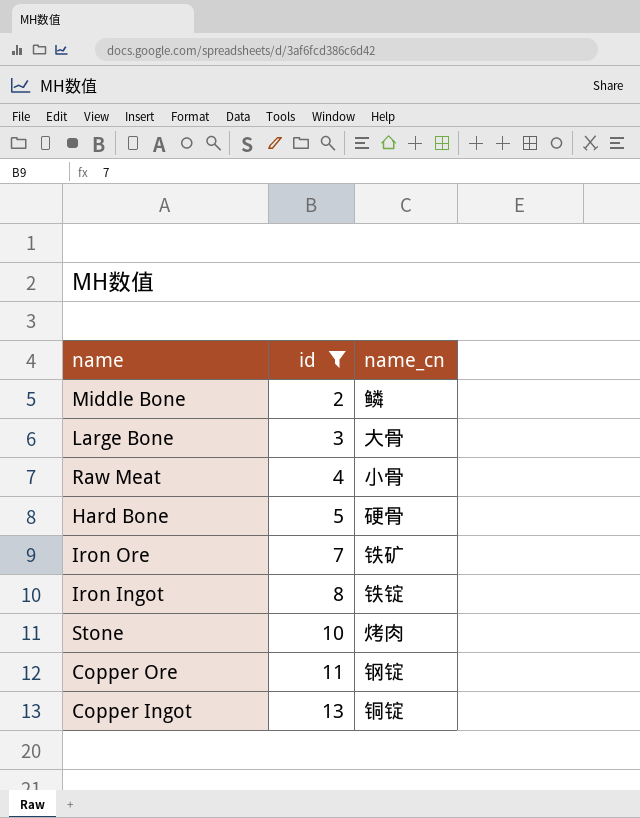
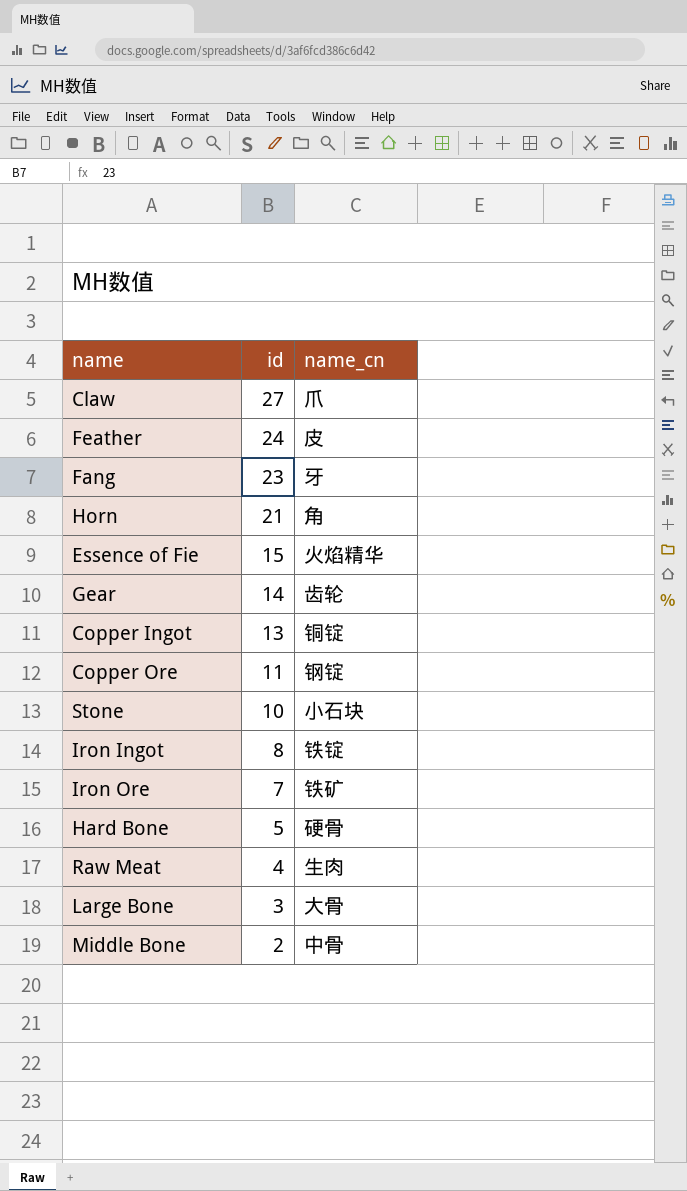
filter: id <= 13 -> none
row order: id ascending -> id descending
Stone | name_cn: 烤肉 -> 小石块
Raw Meat | name_cn: 小骨 -> 生肉
Middle Bone | name_cn: 鳞 -> 中骨

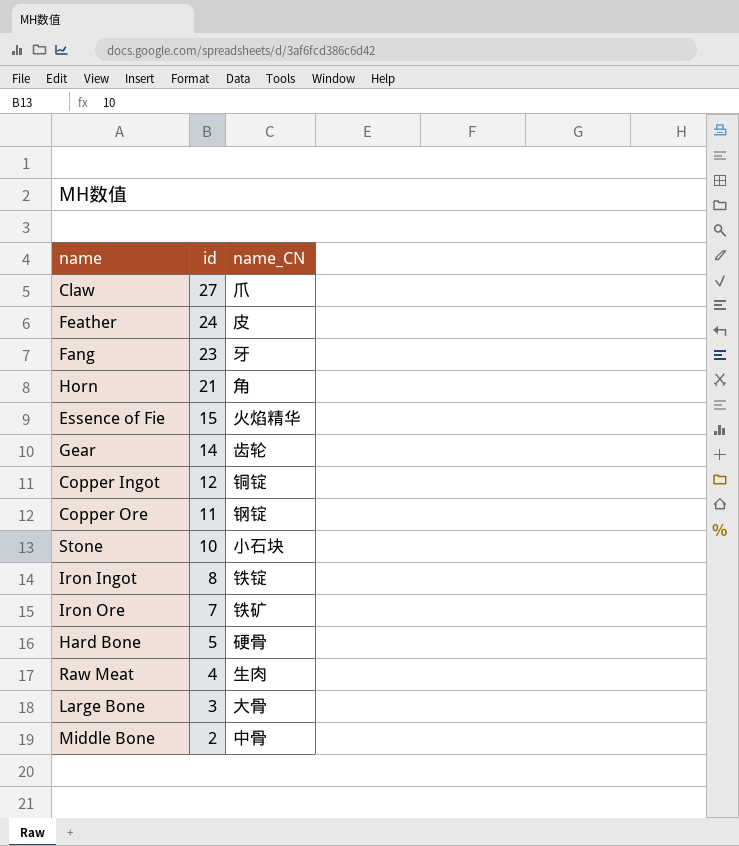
column name: name_cn -> name_CN
Copper Ingot | id: 13 -> 12

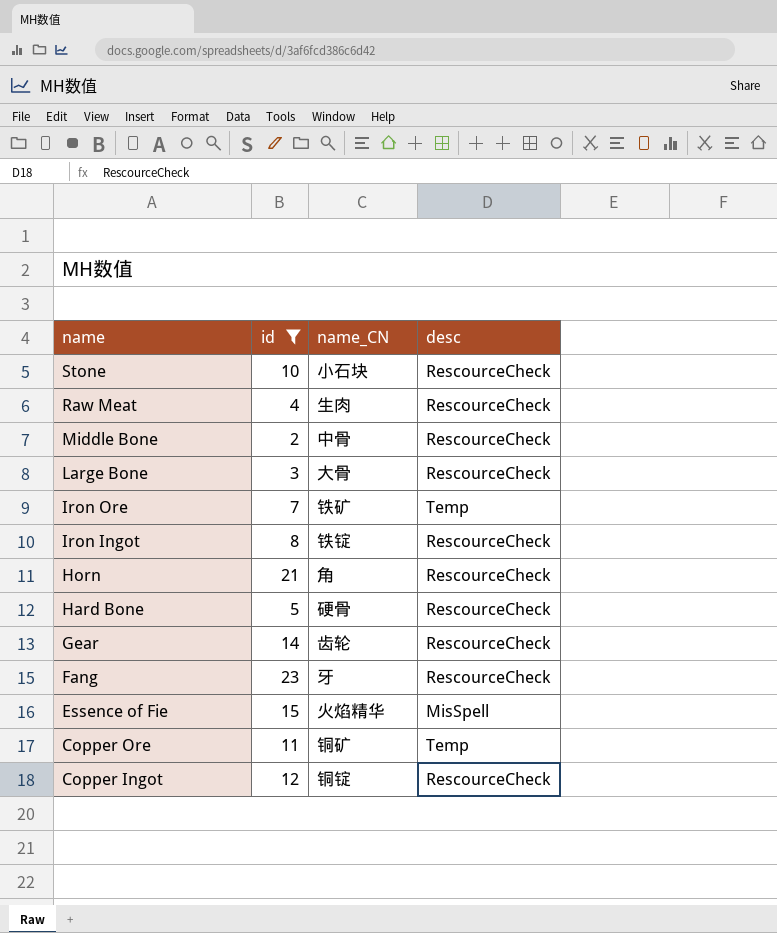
filter: none -> id <= 23
row order: id descending -> name descending
column desc | position: none -> 4
Copper Ore | name_CN: 钢锭 -> 铜矿

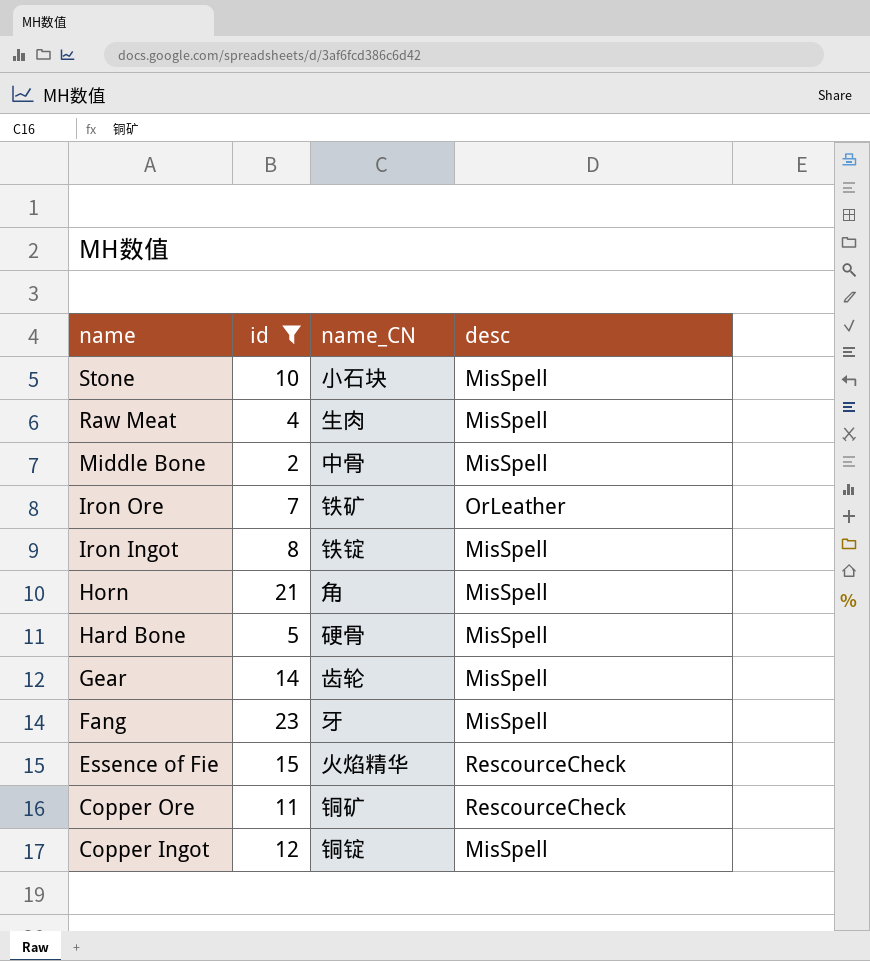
row Large Bone: 3 | 大骨 | RescourceCheck -> none
Stone | desc: RescourceCheck -> MisSpell
Raw Meat | desc: RescourceCheck -> MisSpell
Middle Bone | desc: RescourceCheck -> MisSpell
Iron Ore | desc: Temp -> OrLeather
Iron Ingot | desc: RescourceCheck -> MisSpell
Horn | desc: RescourceCheck -> MisSpell
Hard Bone | desc: RescourceCheck -> MisSpell
Gear | desc: RescourceCheck -> MisSpell
Fang | desc: RescourceCheck -> MisSpell
Essence of Fie | desc: MisSpell -> RescourceCheck
Copper Ore | desc: Temp -> RescourceCheck
Copper Ingot | desc: RescourceCheck -> MisSpell

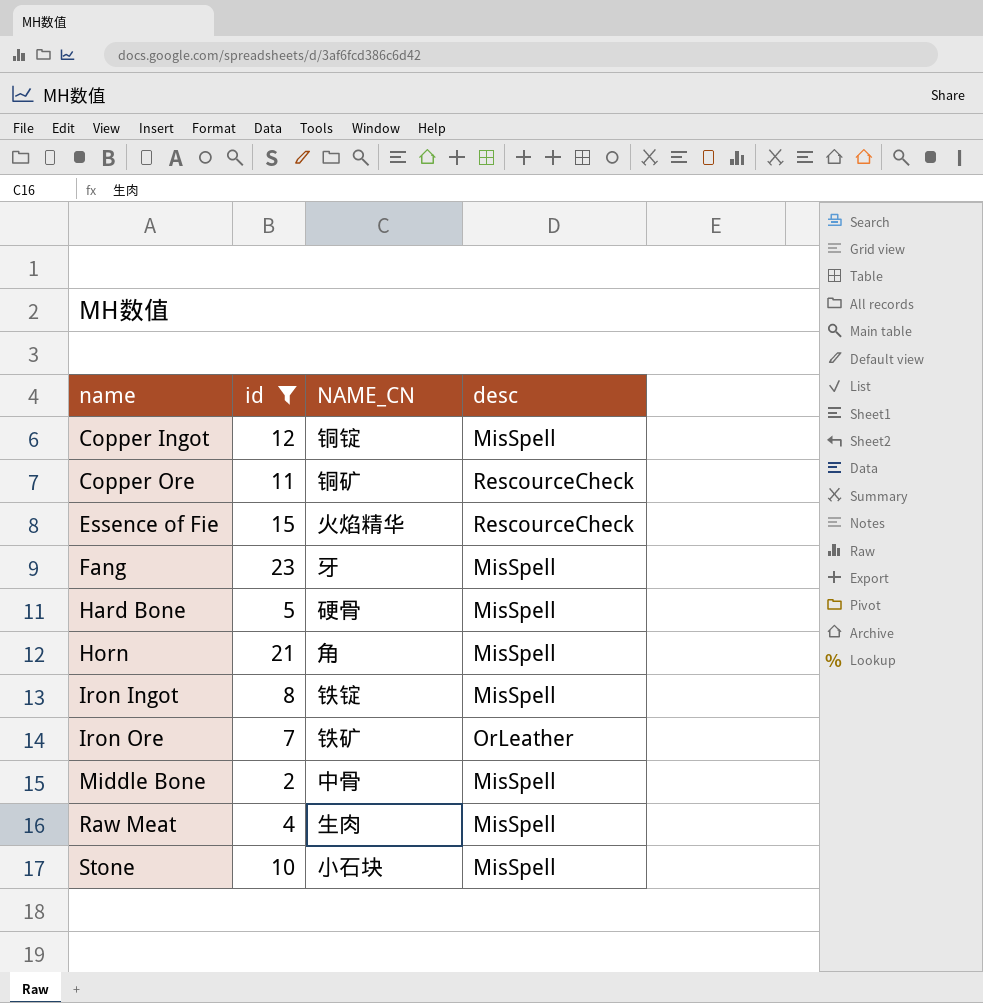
row order: name descending -> name ascending
column name: name_CN -> NAME_CN
row Gear: 14 | 齿轮 | MisSpell -> none

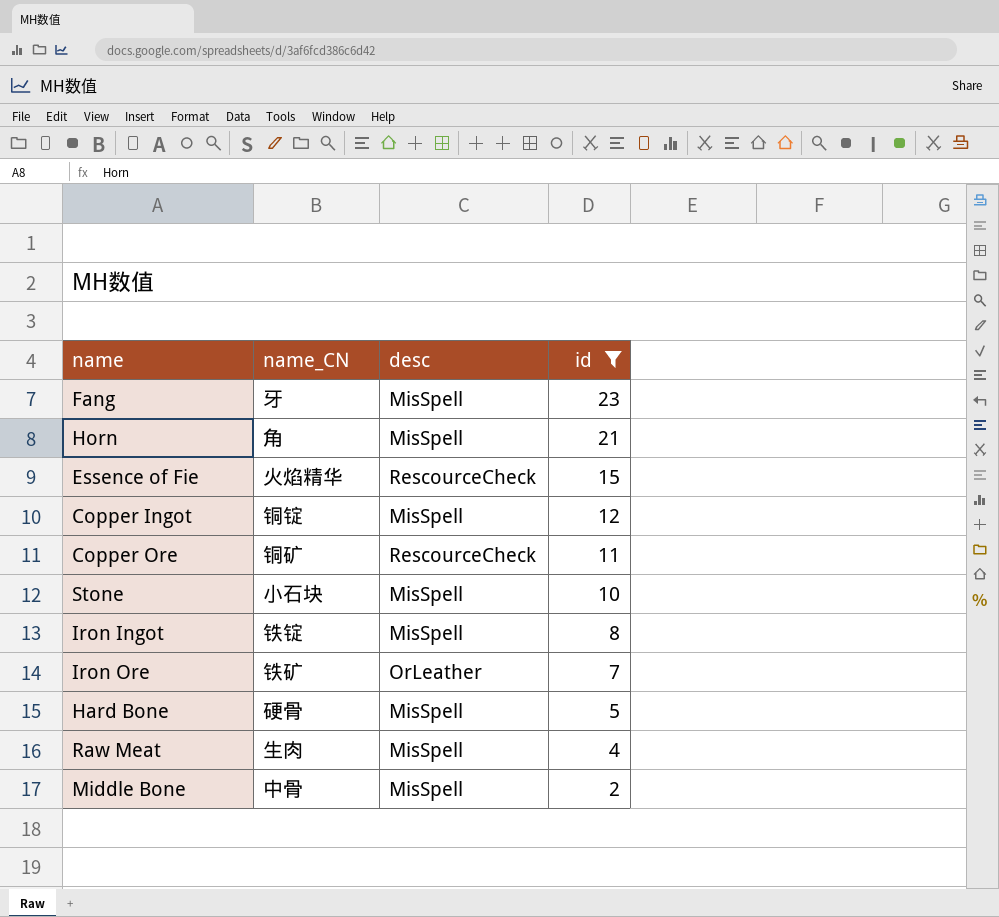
row order: name ascending -> id descending
column name: NAME_CN -> name_CN
column id | position: 2 -> 4

